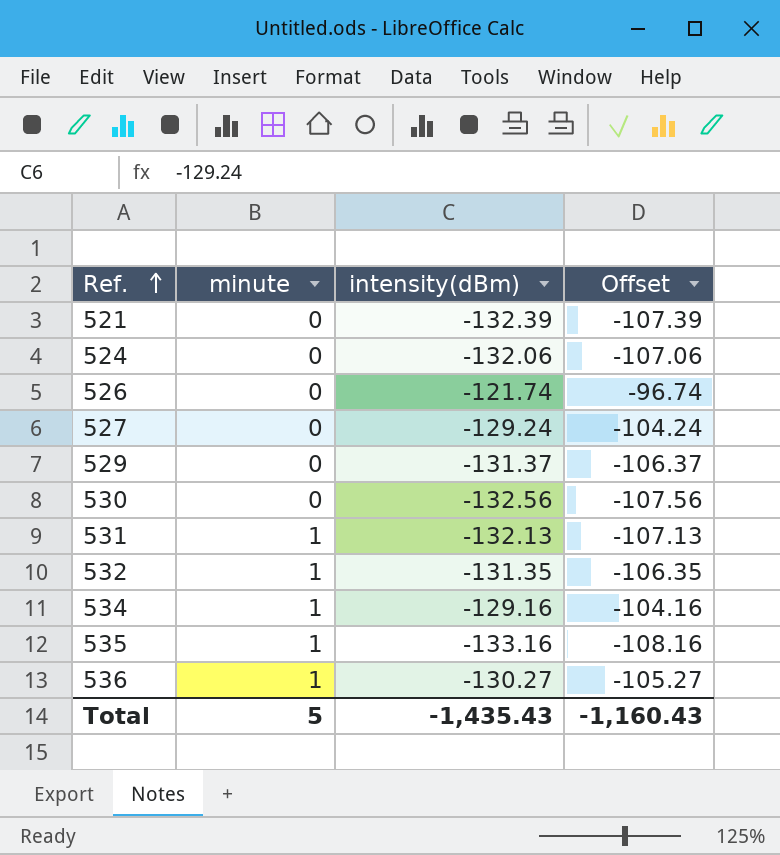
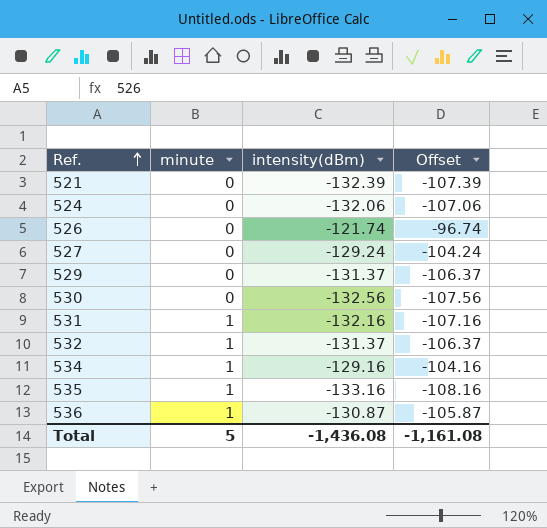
531 | intensity(dBm): -132.13 -> -132.16
531 | Offset: -107.13 -> -107.16
532 | intensity(dBm): -131.35 -> -131.37
532 | Offset: -106.35 -> -106.37
536 | intensity(dBm): -130.27 -> -130.87
536 | Offset: -105.27 -> -105.87
Total | intensity(dBm): -1,435.43 -> -1,436.08
Total | Offset: -1,160.43 -> -1,161.08

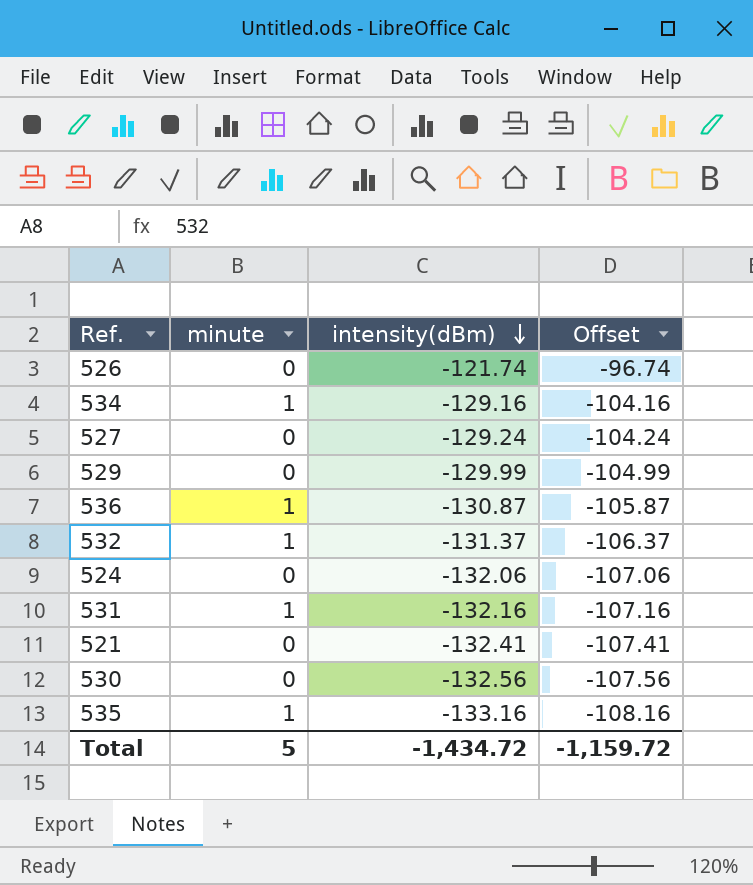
row order: Ref. ascending -> intensity(dBm) descending
529 | intensity(dBm): -131.37 -> -129.99
529 | Offset: -106.37 -> -104.99
521 | intensity(dBm): -132.39 -> -132.41
521 | Offset: -107.39 -> -107.41
Total | intensity(dBm): -1,436.08 -> -1,434.72
Total | Offset: -1,161.08 -> -1,159.72

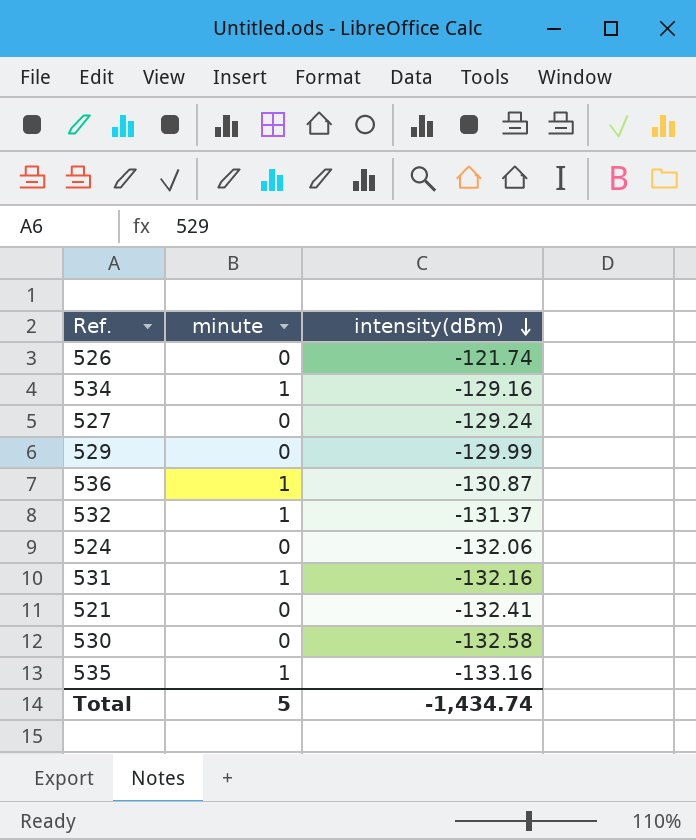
column Offset | formula: [intensity(dBm)] + 25 -> none
530 | intensity(dBm): -132.56 -> -132.58
Total | intensity(dBm): -1,434.72 -> -1,434.74

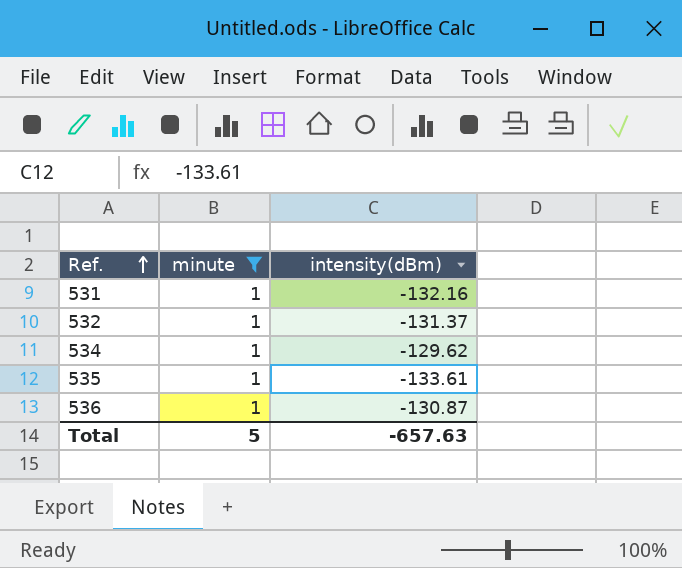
filter: none -> minute = 1
row order: intensity(dBm) descending -> Ref. ascending
534 | intensity(dBm): -129.16 -> -129.62
535 | intensity(dBm): -133.16 -> -133.61
Total | intensity(dBm): -1,434.74 -> -657.63

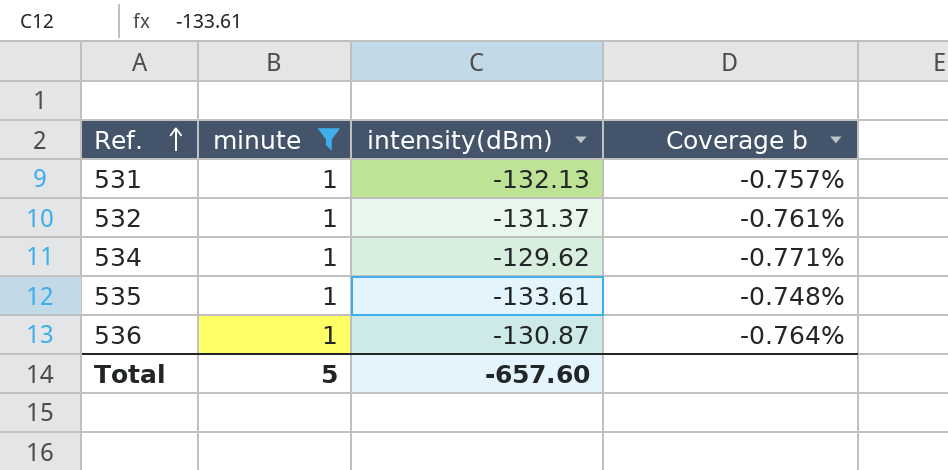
column Coverage b | formula: none -> [minute] / [intensity(dBm)]
531 | intensity(dBm): -132.16 -> -132.13
Total | intensity(dBm): -657.63 -> -657.60

